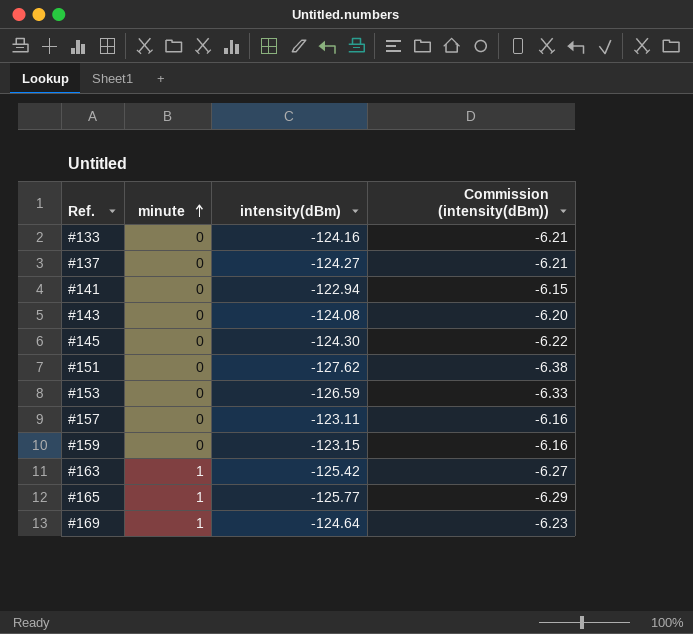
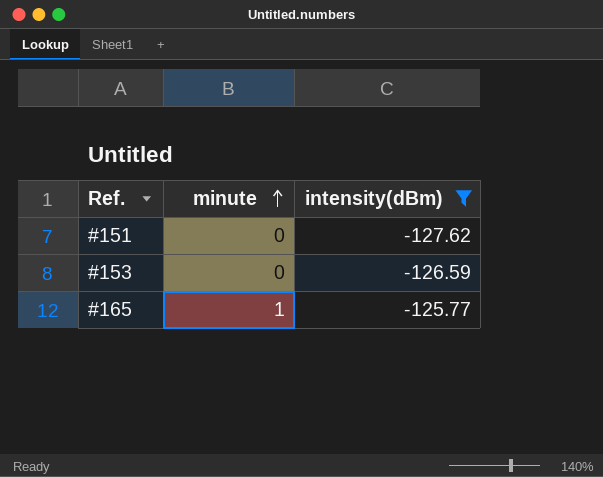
filter: none -> intensity(dBm) <= -125.77
column Commission (intensity(dBm)) | formula: [intensity(dBm)] * 0.05 -> none

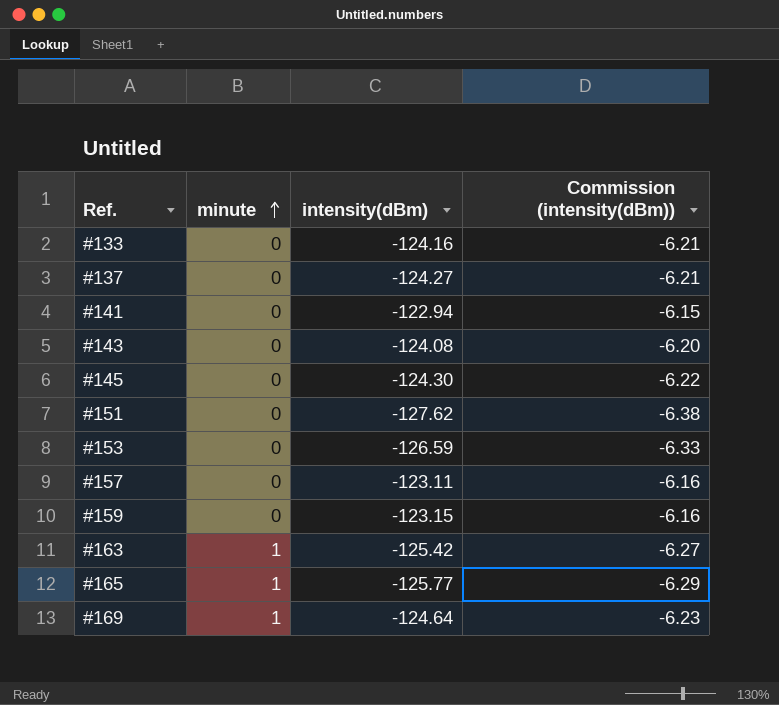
filter: intensity(dBm) <= -125.77 -> none
column Commission (intensity(dBm)) | formula: none -> [intensity(dBm)] * 0.05

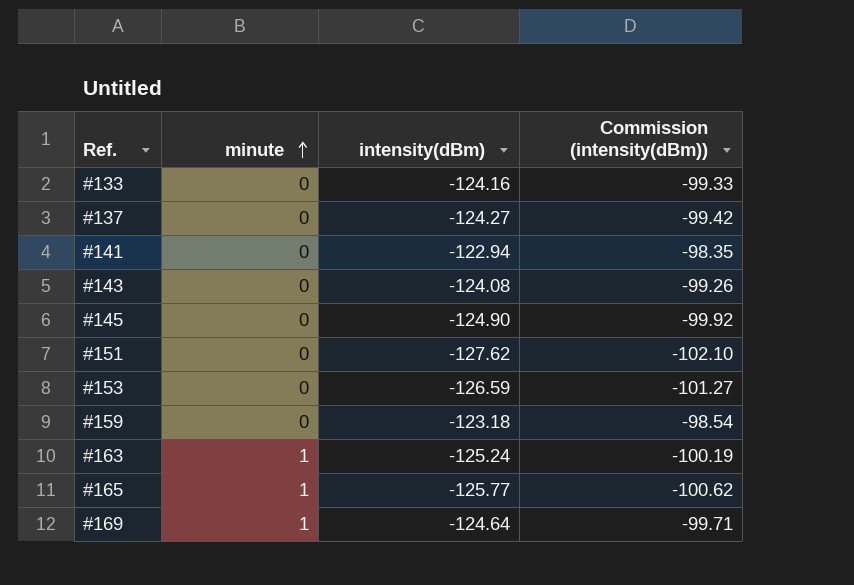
column Commission (intensity(dBm)) | formula: [intensity(dBm)] * 0.05 -> [intensity(dBm)] * 0.8
row #157: 0 | -123.11 | -6.16 -> none
#145 | intensity(dBm): -124.30 -> -124.90
#159 | intensity(dBm): -123.15 -> -123.18
#163 | intensity(dBm): -125.42 -> -125.24

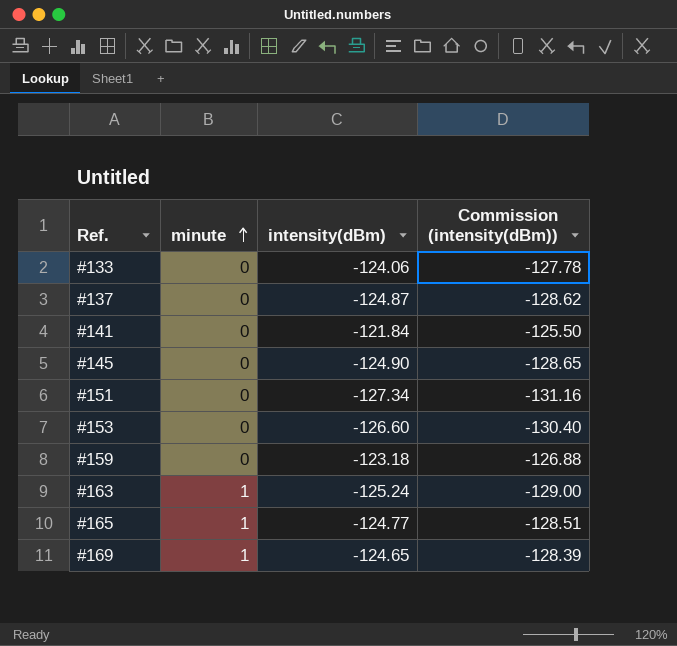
column Commission (intensity(dBm)) | formula: [intensity(dBm)] * 0.8 -> [intensity(dBm)] * 1.03
row #143: 0 | -124.08 | -99.26 -> none
#133 | intensity(dBm): -124.16 -> -124.06
#137 | intensity(dBm): -124.27 -> -124.87
#141 | intensity(dBm): -122.94 -> -121.84
#151 | intensity(dBm): -127.62 -> -127.34
#153 | intensity(dBm): -126.59 -> -126.60
#165 | intensity(dBm): -125.77 -> -124.77
#169 | intensity(dBm): -124.64 -> -124.65

